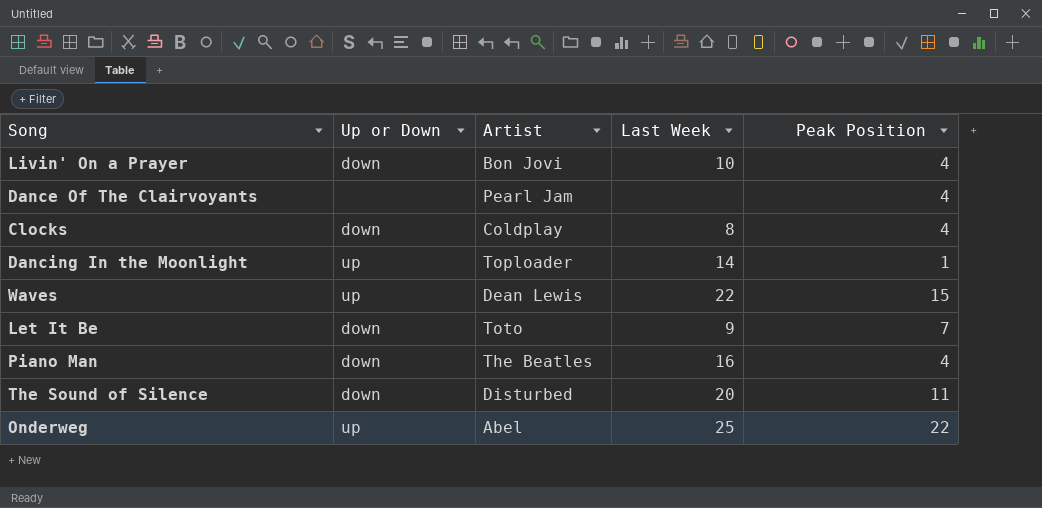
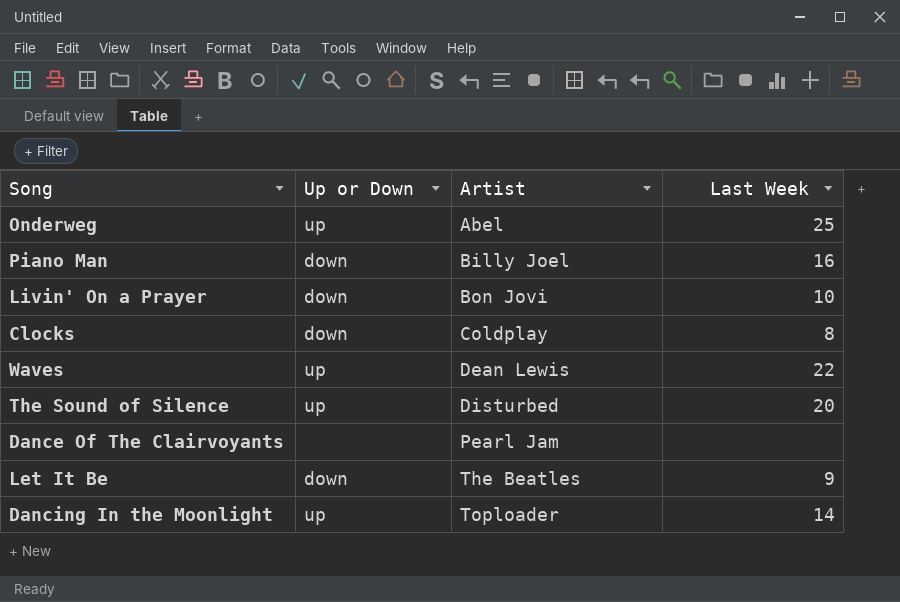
row order: none -> Artist ascending
column Peak Position | position: 5 -> none
Piano Man | Artist: The Beatles -> Billy Joel
The Sound of Silence | Up or Down: down -> up
Let It Be | Artist: Toto -> The Beatles

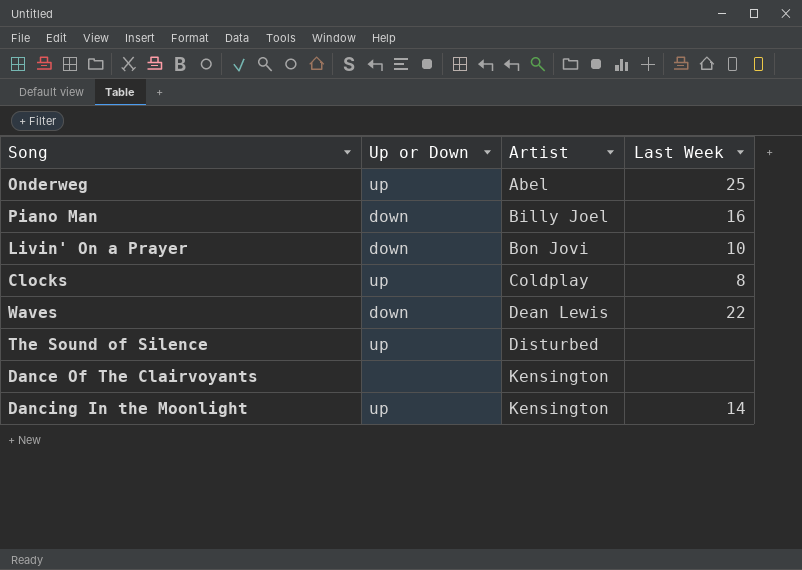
row Let It Be: down | The Beatles | 9 -> none
Clocks | Up or Down: down -> up
Waves | Up or Down: up -> down
The Sound of Silence | Last Week: 20 -> none
Dance Of The Clairvoyants | Artist: Pearl Jam -> Kensington
Dancing In the Moonlight | Artist: Toploader -> Kensington

